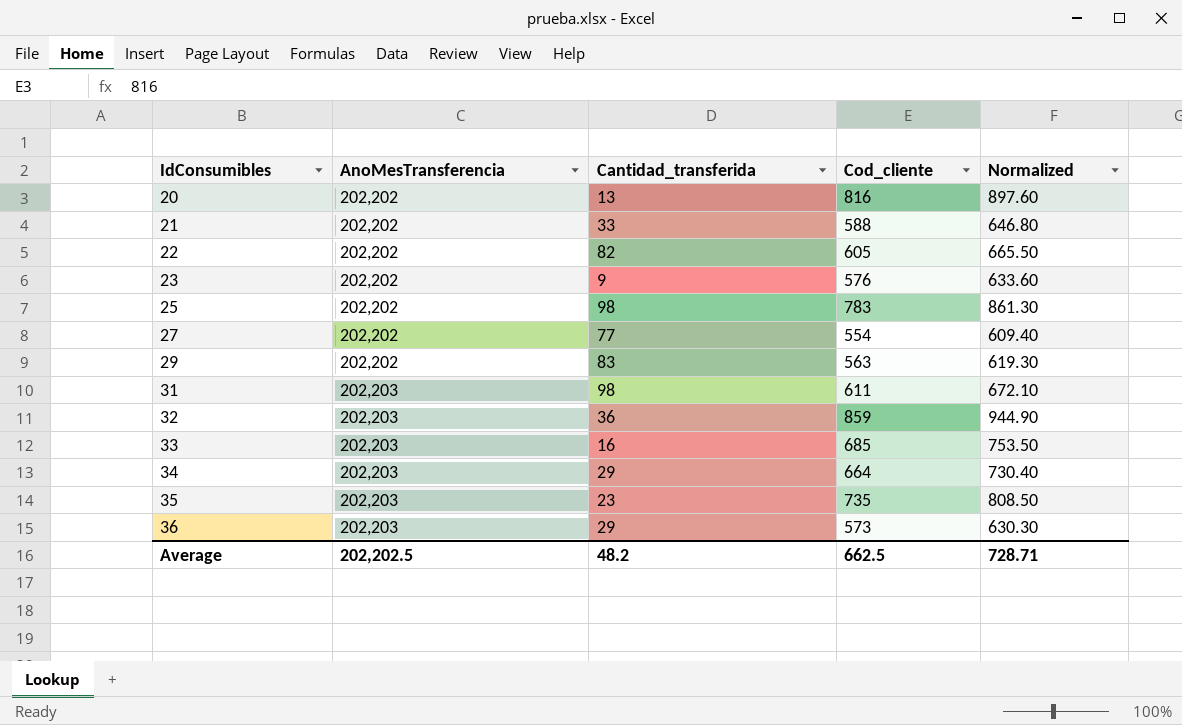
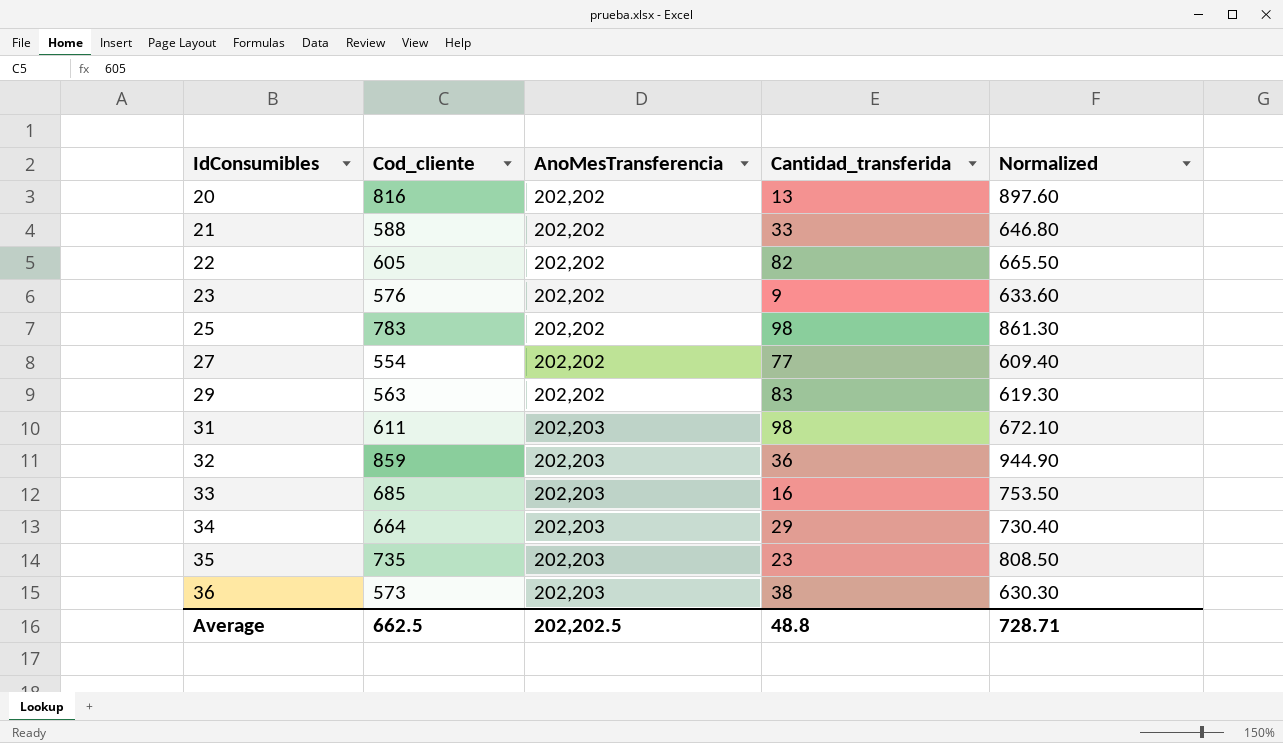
column Cod_cliente | position: 4 -> 2
36 | Cantidad_transferida: 29 -> 38
Average | Cantidad_transferida: 48.2 -> 48.8

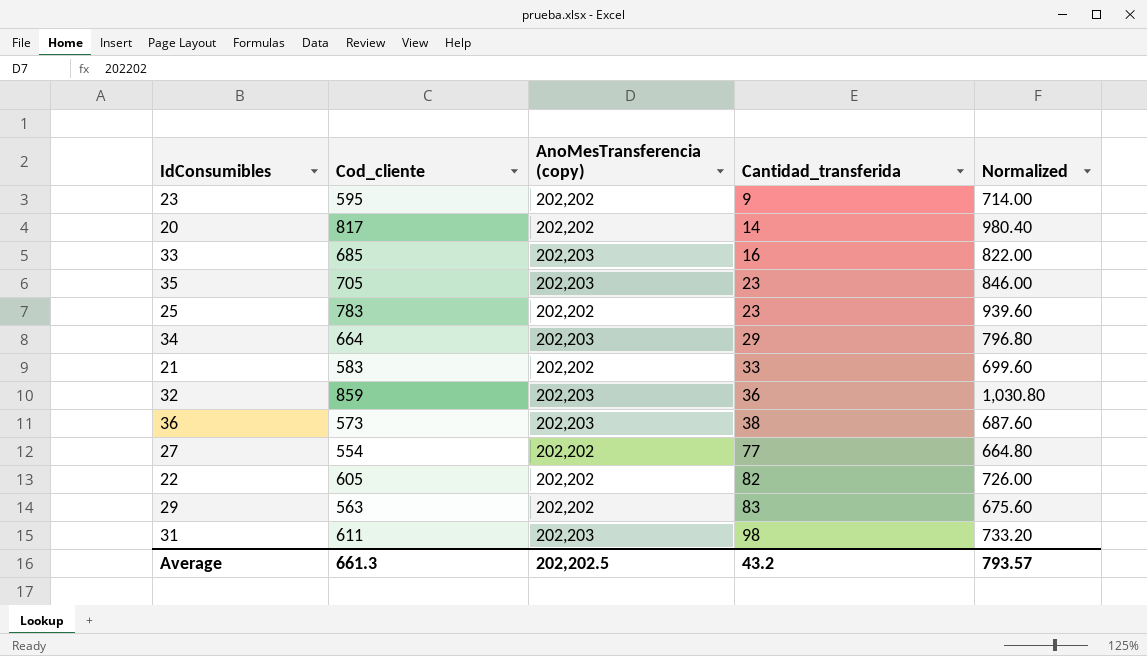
row order: IdConsumibles ascending -> Cantidad_transferida ascending
column name: AnoMesTransferencia -> AnoMesTransferencia (copy)
column Normalized | formula: [Cod_cliente] * 1.1 -> [Cod_cliente] * 1.2
23 | Cod_cliente: 576 -> 595
20 | Cod_cliente: 816 -> 817
20 | Cantidad_transferida: 13 -> 14
35 | Cod_cliente: 735 -> 705
25 | Cantidad_transferida: 98 -> 23
21 | Cod_cliente: 588 -> 583
Average | Cod_cliente: 662.5 -> 661.3
Average | Cantidad_transferida: 48.8 -> 43.2
Average | Normalized: 728.71 -> 793.57

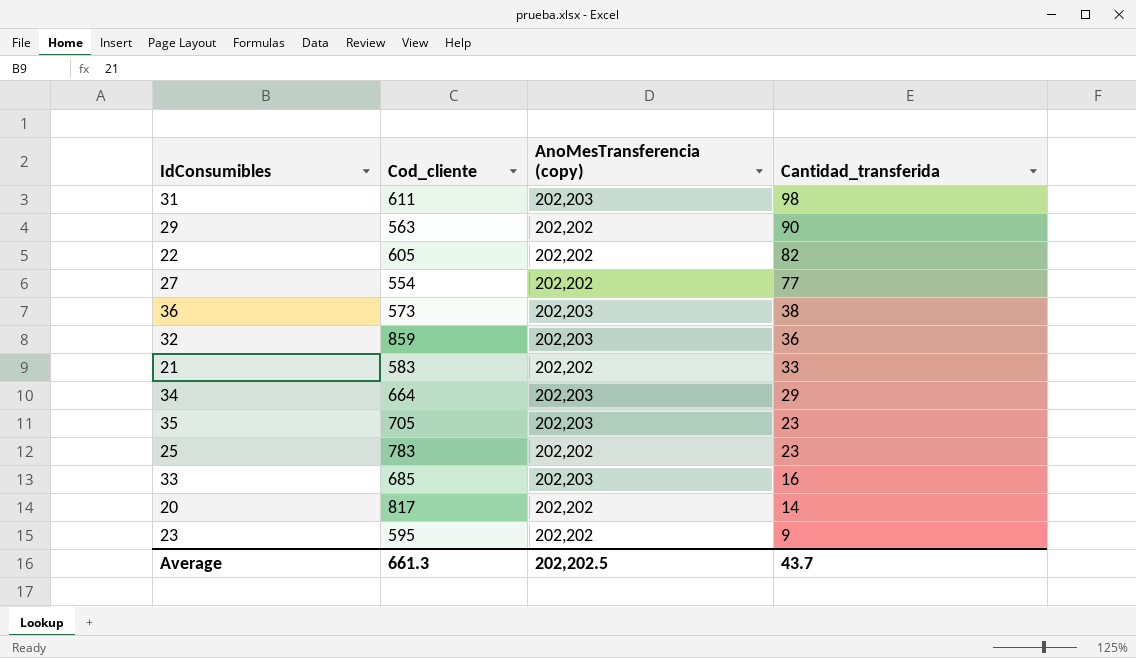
row order: Cantidad_transferida ascending -> Cantidad_transferida descending
column Normalized | formula: [Cod_cliente] * 1.2 -> none
29 | Cantidad_transferida: 83 -> 90
Average | Cantidad_transferida: 43.2 -> 43.7

